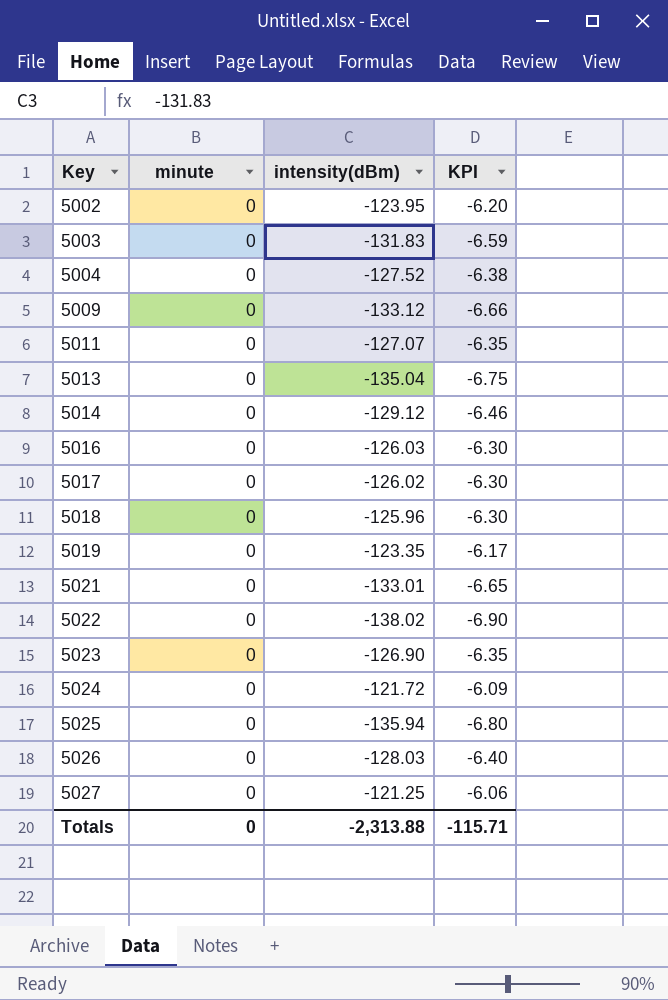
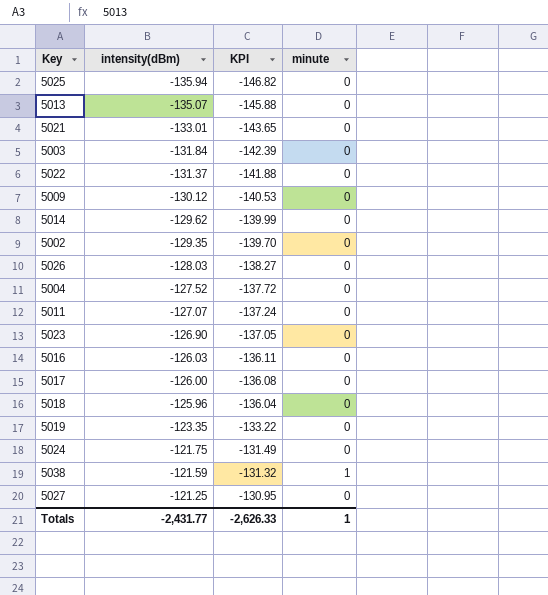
row order: Key ascending -> intensity(dBm) ascending
column KPI | formula: [intensity(dBm)] * 0.05 -> [intensity(dBm)] * 1.08
column minute | position: 2 -> 4
5013 | intensity(dBm): -135.04 -> -135.07
5003 | intensity(dBm): -131.83 -> -131.84
5022 | intensity(dBm): -138.02 -> -131.37
5009 | intensity(dBm): -133.12 -> -130.12
5014 | intensity(dBm): -129.12 -> -129.62
5002 | intensity(dBm): -123.95 -> -129.35
5017 | intensity(dBm): -126.02 -> -126.00
5024 | intensity(dBm): -121.72 -> -121.75
row 5038: none -> -121.59 | -131.32 | 1
Totals | intensity(dBm): -2,313.88 -> -2,431.77
Totals | KPI: -115.71 -> -2,626.33
Totals | minute: 0 -> 1

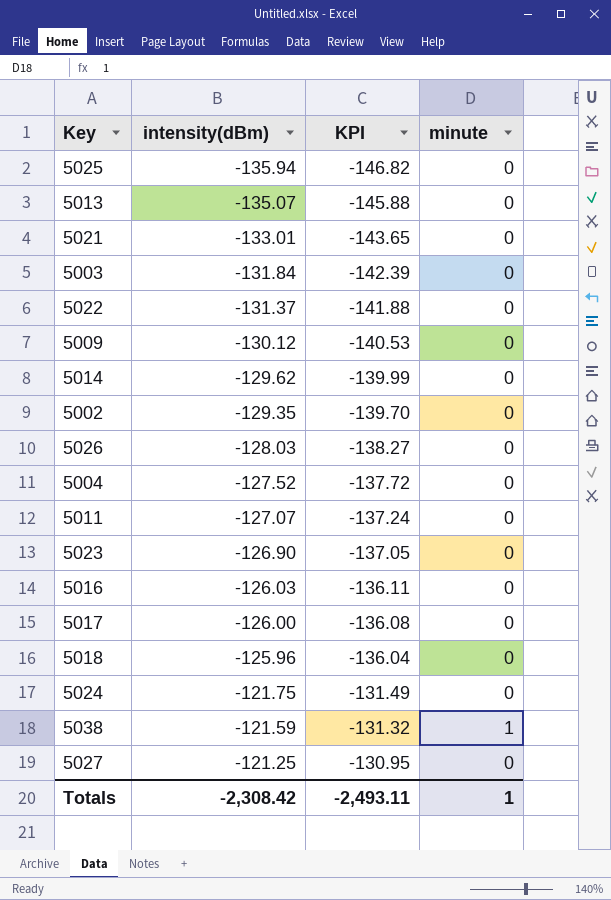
row 5019: -123.35 | -133.22 | 0 -> none
Totals | intensity(dBm): -2,431.77 -> -2,308.42
Totals | KPI: -2,626.33 -> -2,493.11

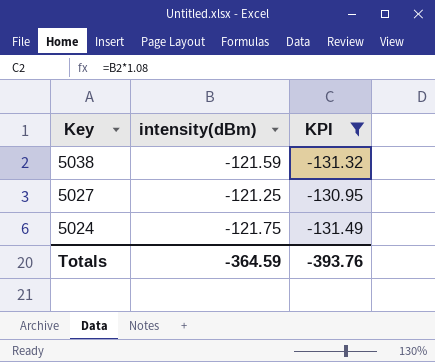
filter: none -> KPI >= -131.49
row order: intensity(dBm) ascending -> Key descending
column minute | position: 4 -> none
Totals | intensity(dBm): -2,308.42 -> -364.59
Totals | KPI: -2,493.11 -> -393.76

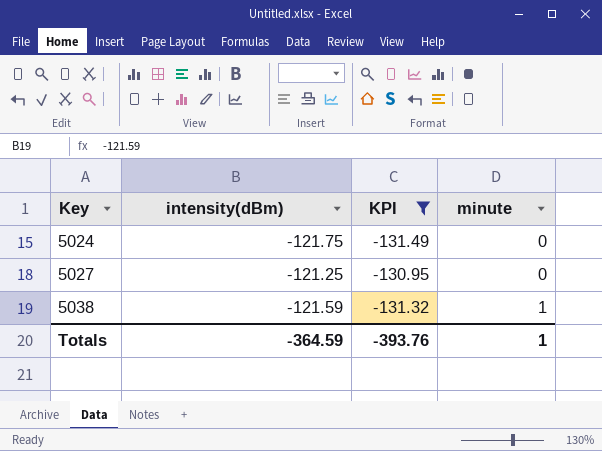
row order: Key descending -> Key ascending
column minute | position: none -> 4

